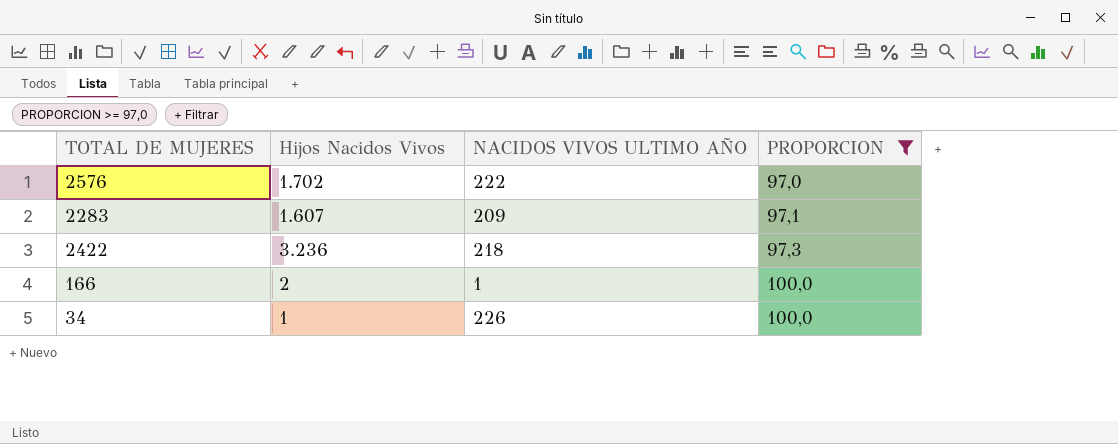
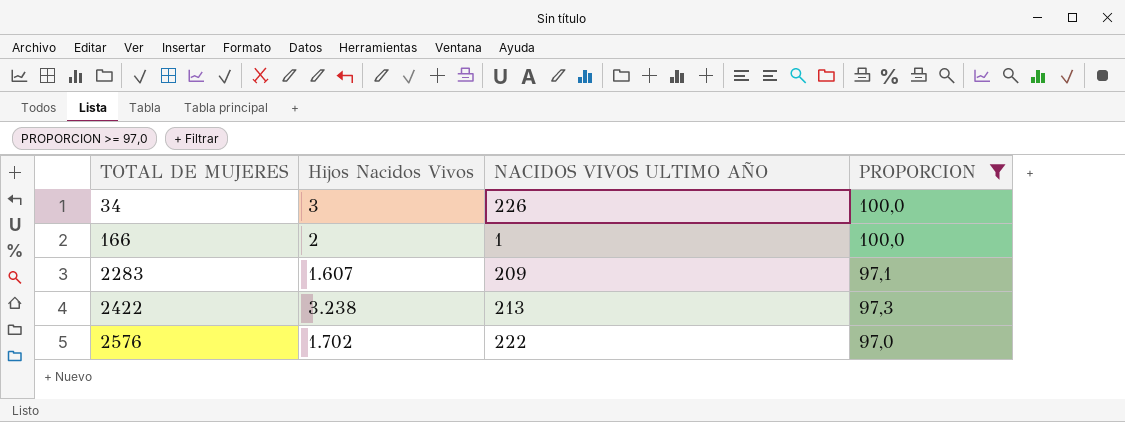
row order: PROPORCION ascending -> TOTAL DE MUJERES ascending
34 | Hijos Nacidos Vivos: 1 -> 3
2422 | Hijos Nacidos Vivos: 3.236 -> 3.238
2422 | NACIDOS VIVOS ULTIMO AÑO: 218 -> 213

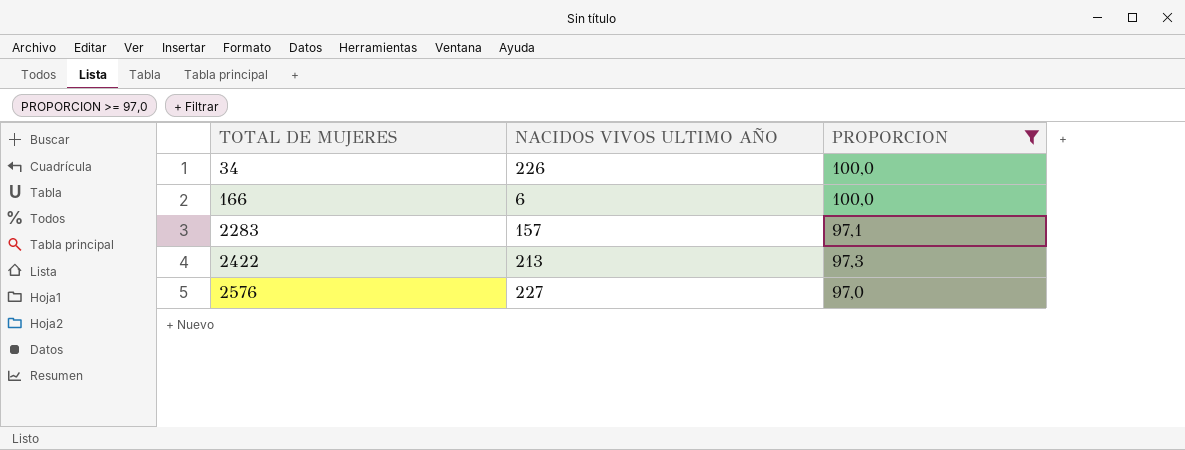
column Hijos Nacidos Vivos | position: 2 -> none
166 | NACIDOS VIVOS ULTIMO AÑO: 1 -> 6
2283 | NACIDOS VIVOS ULTIMO AÑO: 209 -> 157
2576 | NACIDOS VIVOS ULTIMO AÑO: 222 -> 227

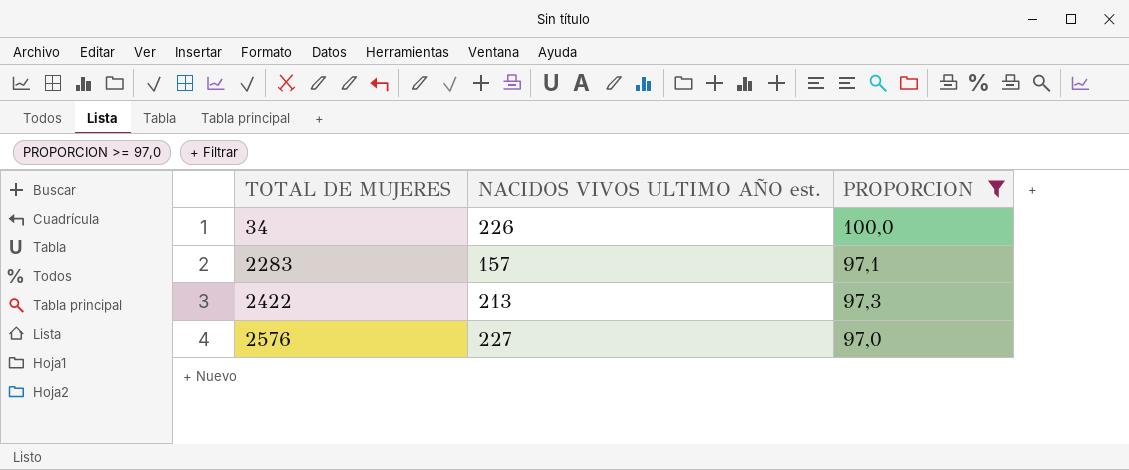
column name: NACIDOS VIVOS ULTIMO AÑO -> NACIDOS VIVOS ULTIMO AÑO est.
row 166: 6 | 100,0 -> none

